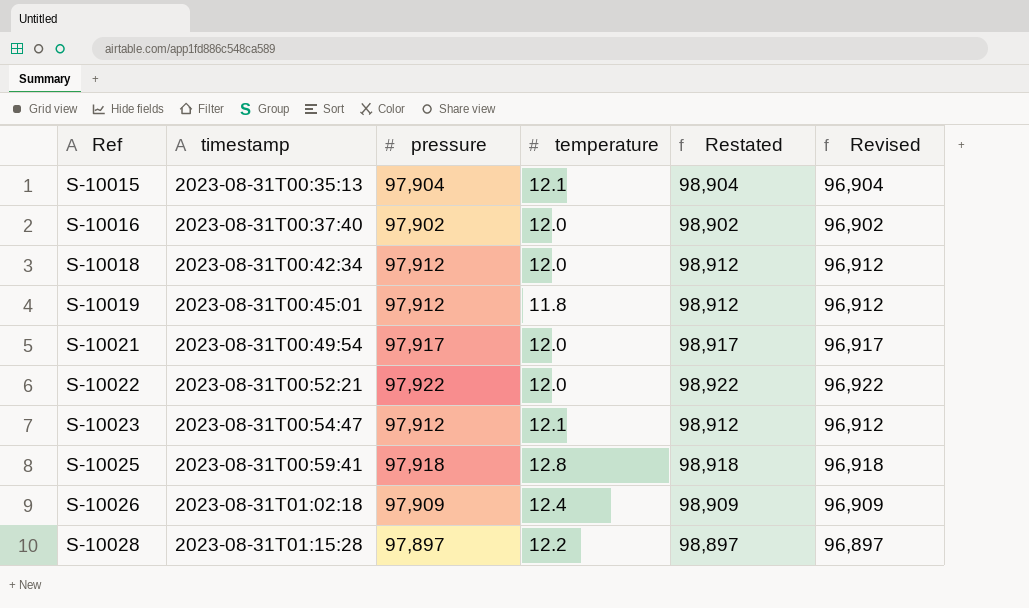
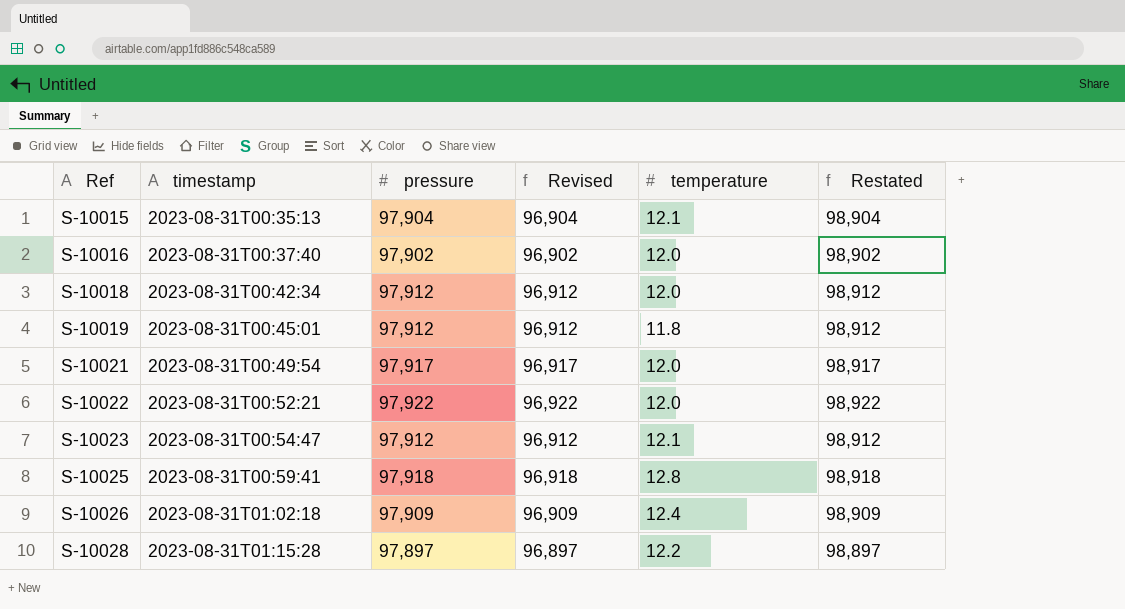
column Revised | position: 6 -> 4

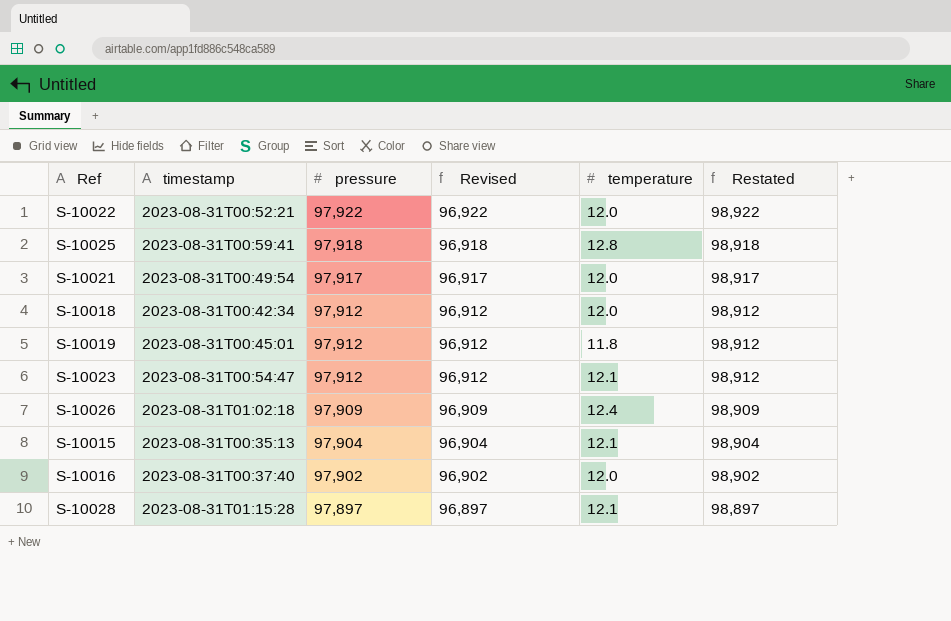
row order: Ref ascending -> pressure descending
S-10028 | temperature: 12.2 -> 12.1

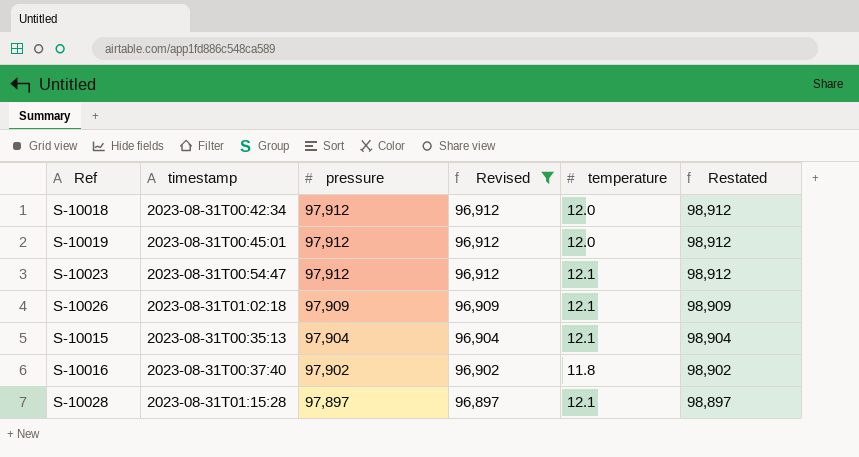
filter: none -> Revised <= 96,912
S-10019 | temperature: 11.8 -> 12.0
S-10026 | temperature: 12.4 -> 12.1
S-10016 | temperature: 12.0 -> 11.8

